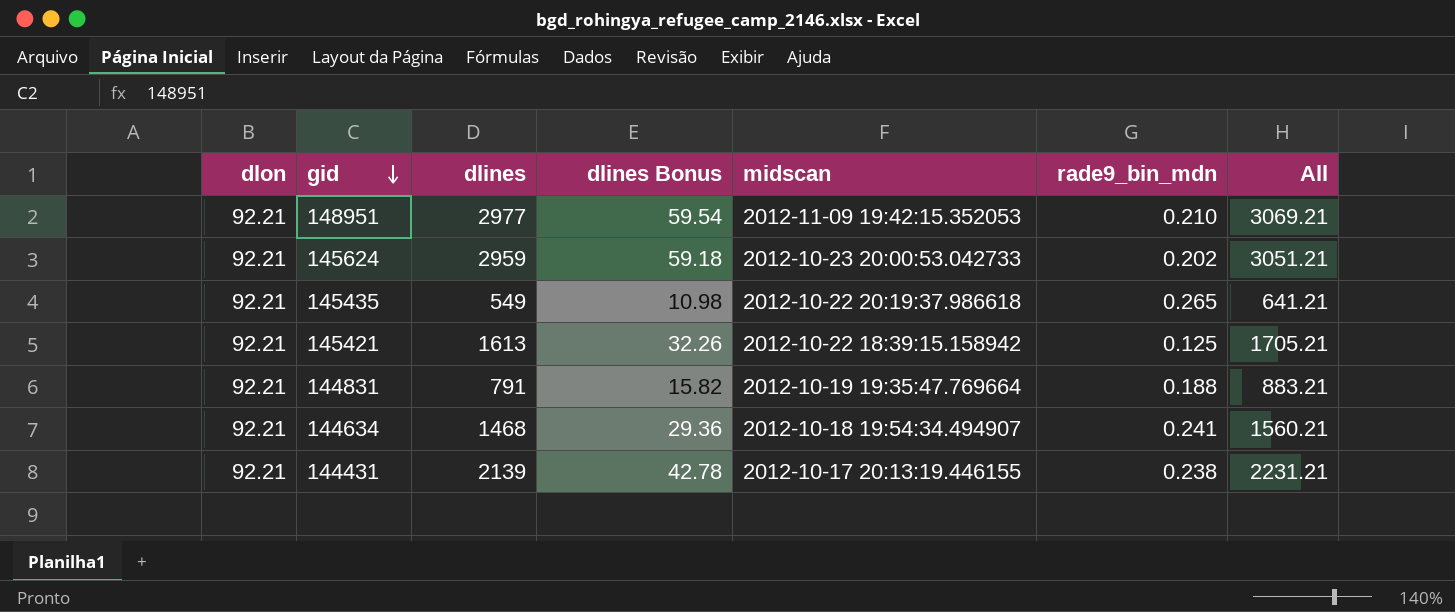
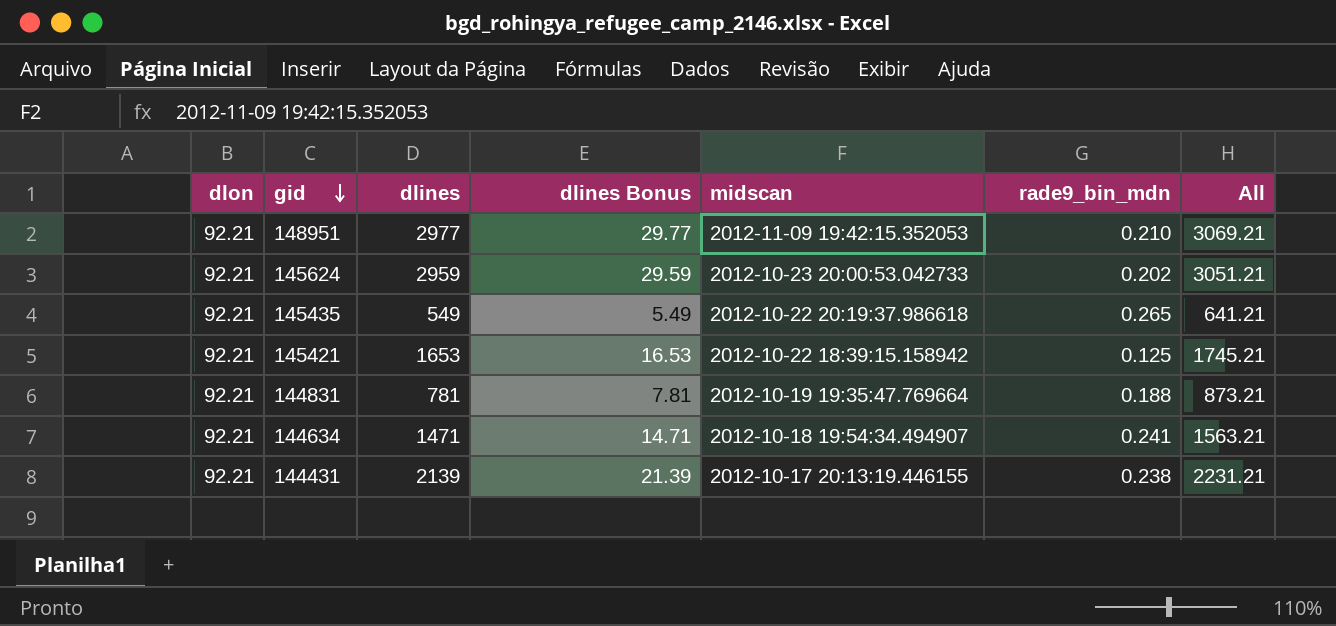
column dlines Bonus | formula: [dlines] * 0.02 -> [dlines] * 0.01
145421 | dlines: 1613 -> 1653
145421 | All: 1705.21 -> 1745.21
144831 | dlines: 791 -> 781
144831 | All: 883.21 -> 873.21
144634 | dlines: 1468 -> 1471
144634 | All: 1560.21 -> 1563.21

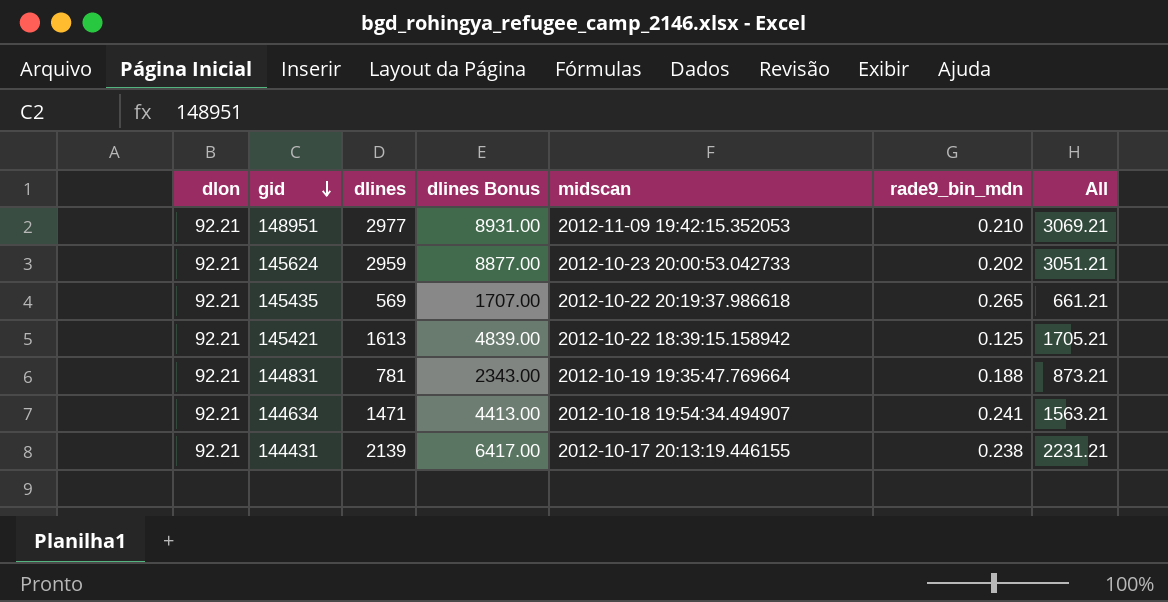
column dlines Bonus | formula: [dlines] * 0.01 -> [dlines] * 3
145435 | dlines: 549 -> 569
145435 | All: 641.21 -> 661.21
145421 | dlines: 1653 -> 1613
145421 | All: 1745.21 -> 1705.21

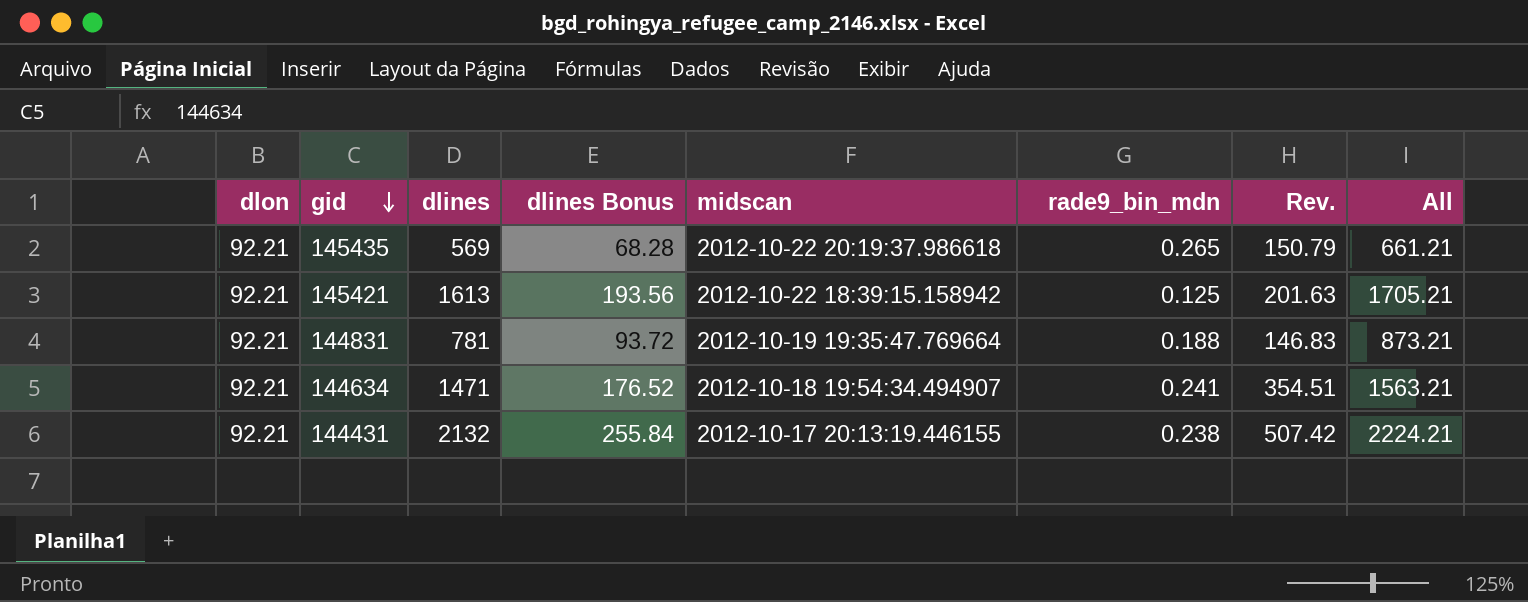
column dlines Bonus | formula: [dlines] * 3 -> [dlines] * 0.12
column Rev. | formula: none -> [dlines] * [rade9_bin_mdn]
row 148951: 92.21 | 2977 | 8931.00 | 2012-11-09 19:42:15.352053 | 0.210 | 3069.21 -> none
row 145624: 92.21 | 2959 | 8877.00 | 2012-10-23 20:00:53.042733 | 0.202 | 3051.21 -> none
144431 | dlines: 2139 -> 2132
144431 | All: 2231.21 -> 2224.21

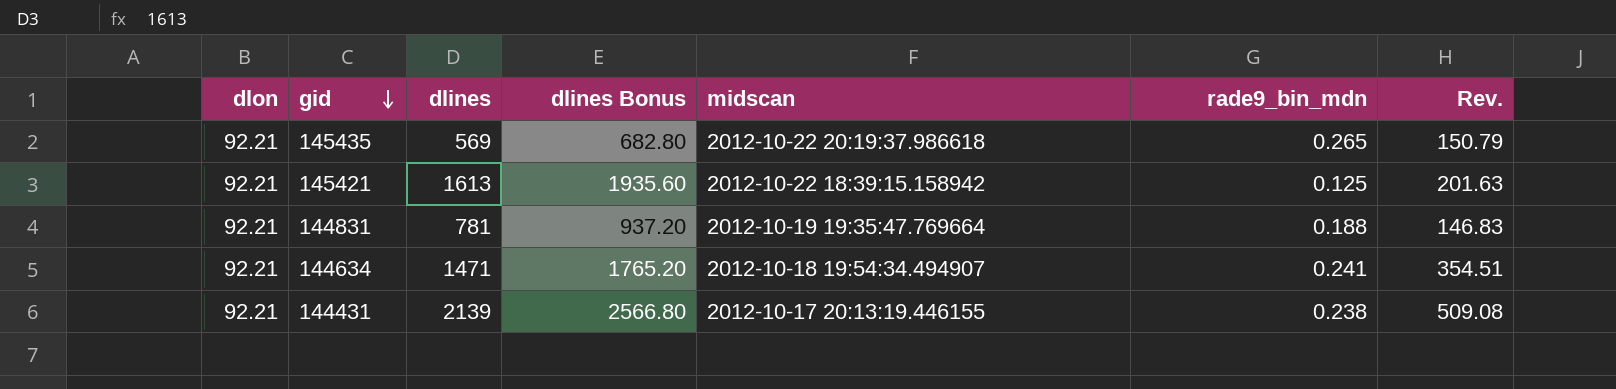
column All | formula: [dlon] + [dlines] -> none
column dlines Bonus | formula: [dlines] * 0.12 -> [dlines] * 1.2
144431 | dlines: 2132 -> 2139
144431 | Rev.: 507.42 -> 509.08

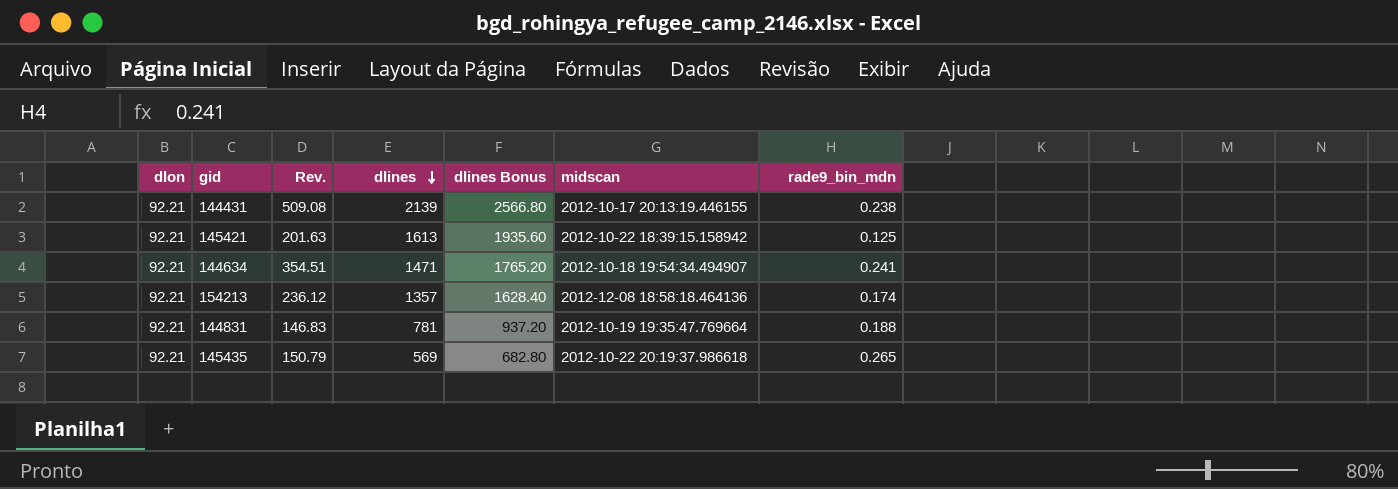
row order: gid descending -> dlines descending
column Rev. | position: 7 -> 3
row 154213: none -> 92.21 | 236.12 | 1357 | 1628.40 | 2012-12-08 18:58:18.464136 | 0.174

